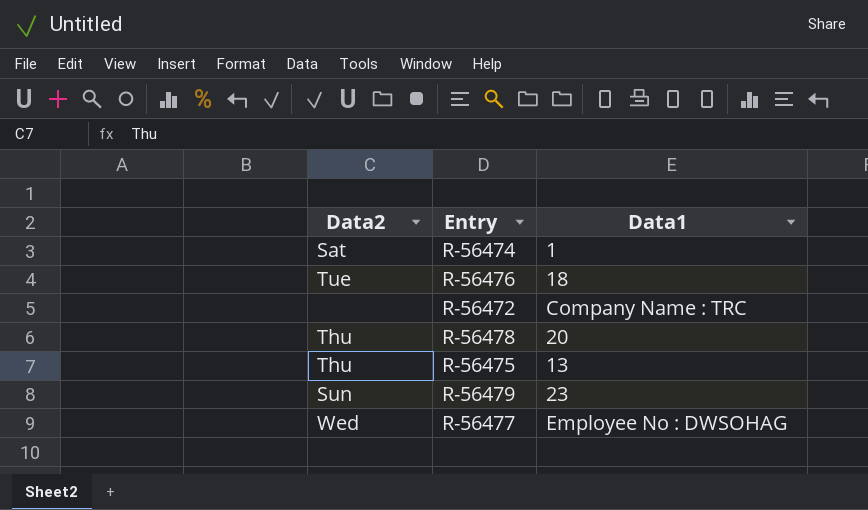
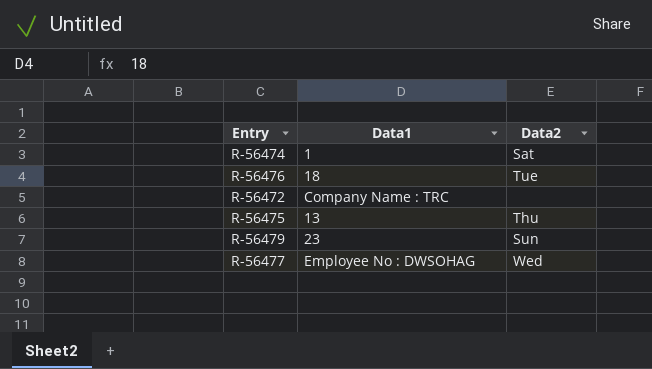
column Data2 | position: 1 -> 3
row R-56478: Thu | 20 -> none

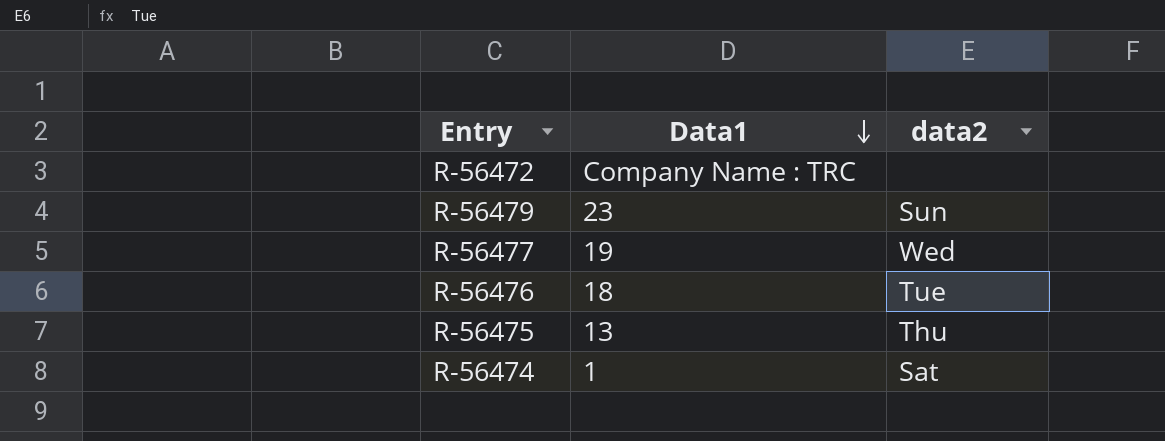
row order: none -> Data1 descending
column name: Data2 -> data2
R-56477 | Data1: Employee No : DWSOHAG -> 19

